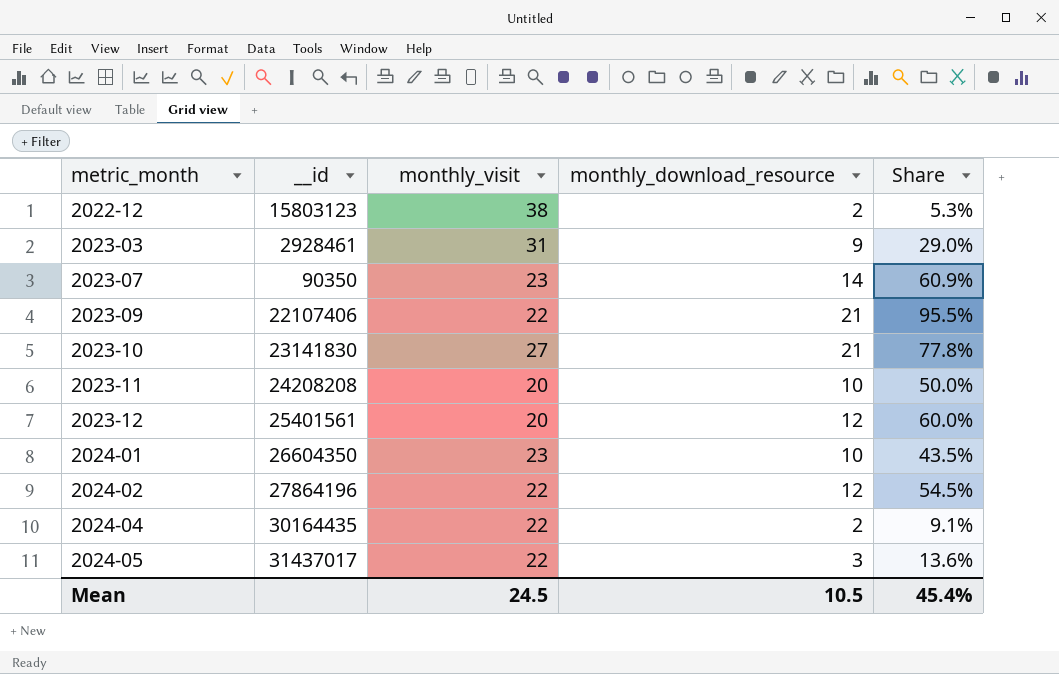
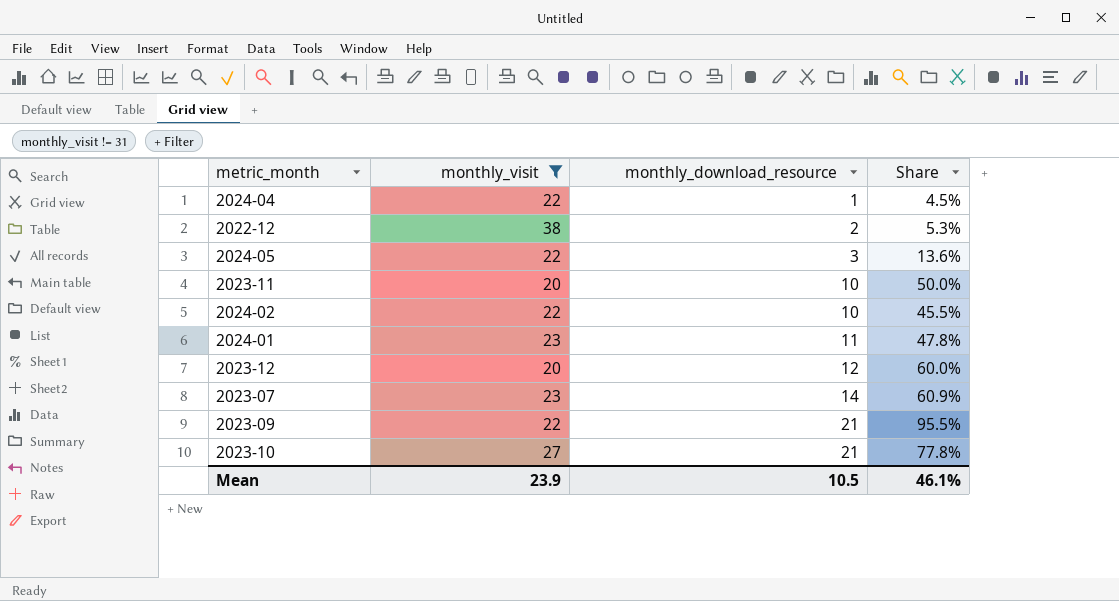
filter: none -> monthly_visit != 31
row order: metric_month ascending -> monthly_download_resource ascending
column __id | position: 2 -> none
2024-04 | monthly_download_resource: 2 -> 1
2024-04 | Share: 9.1% -> 4.5%
2024-02 | monthly_download_resource: 12 -> 10
2024-02 | Share: 54.5% -> 45.5%
2024-01 | monthly_download_resource: 10 -> 11
2024-01 | Share: 43.5% -> 47.8%
Mean | monthly_visit: 24.5 -> 23.9
Mean | Share: 45.4% -> 46.1%

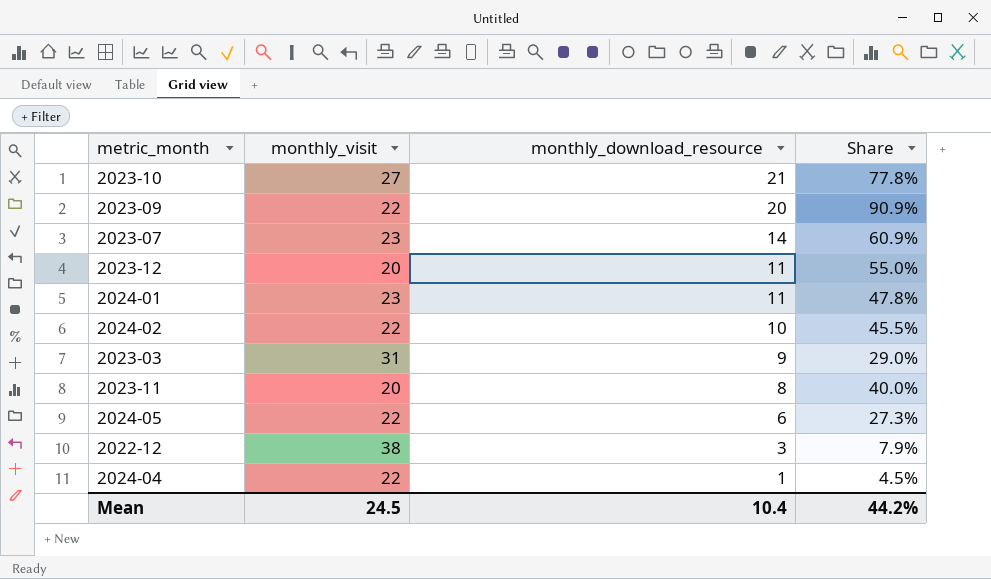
filter: monthly_visit != 31 -> none
row order: monthly_download_resource ascending -> monthly_download_resource descending
2023-09 | monthly_download_resource: 21 -> 20
2023-09 | Share: 95.5% -> 90.9%
2023-12 | monthly_download_resource: 12 -> 11
2023-12 | Share: 60.0% -> 55.0%
2023-11 | monthly_download_resource: 10 -> 8
2023-11 | Share: 50.0% -> 40.0%
2024-05 | monthly_download_resource: 3 -> 6
2024-05 | Share: 13.6% -> 27.3%
2022-12 | monthly_download_resource: 2 -> 3
2022-12 | Share: 5.3% -> 7.9%
Mean | monthly_visit: 23.9 -> 24.5
Mean | monthly_download_resource: 10.5 -> 10.4
Mean | Share: 46.1% -> 44.2%

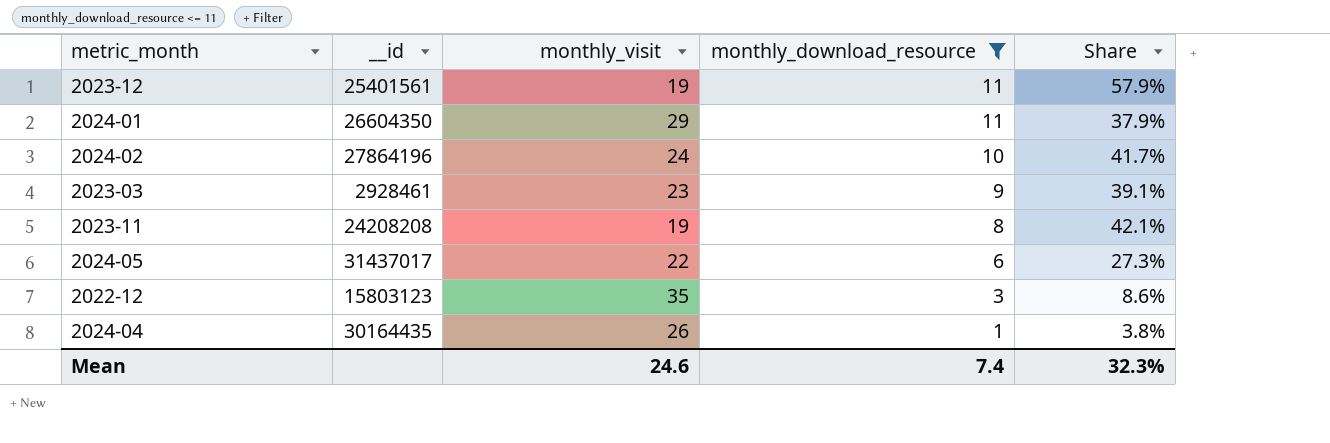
filter: none -> monthly_download_resource <= 11
column __id | position: none -> 2
2023-12 | monthly_visit: 20 -> 19
2023-12 | Share: 55.0% -> 57.9%
2024-01 | monthly_visit: 23 -> 29
2024-01 | Share: 47.8% -> 37.9%
2024-02 | monthly_visit: 22 -> 24
2024-02 | Share: 45.5% -> 41.7%
2023-03 | monthly_visit: 31 -> 23
2023-03 | Share: 29.0% -> 39.1%
2023-11 | monthly_visit: 20 -> 19
2023-11 | Share: 40.0% -> 42.1%
2022-12 | monthly_visit: 38 -> 35
2022-12 | Share: 7.9% -> 8.6%
2024-04 | monthly_visit: 22 -> 26
2024-04 | Share: 4.5% -> 3.8%
Mean | monthly_visit: 24.5 -> 24.6
Mean | monthly_download_resource: 10.4 -> 7.4
Mean | Share: 44.2% -> 32.3%

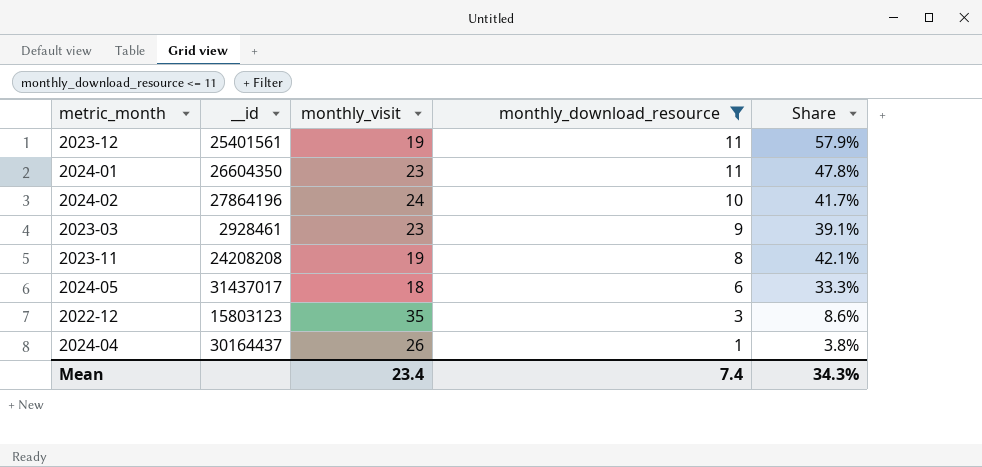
2024-01 | monthly_visit: 29 -> 23
2024-01 | Share: 37.9% -> 47.8%
2024-05 | monthly_visit: 22 -> 18
2024-05 | Share: 27.3% -> 33.3%
2024-04 | __id: 30164435 -> 30164437
Mean | monthly_visit: 24.6 -> 23.4
Mean | Share: 32.3% -> 34.3%

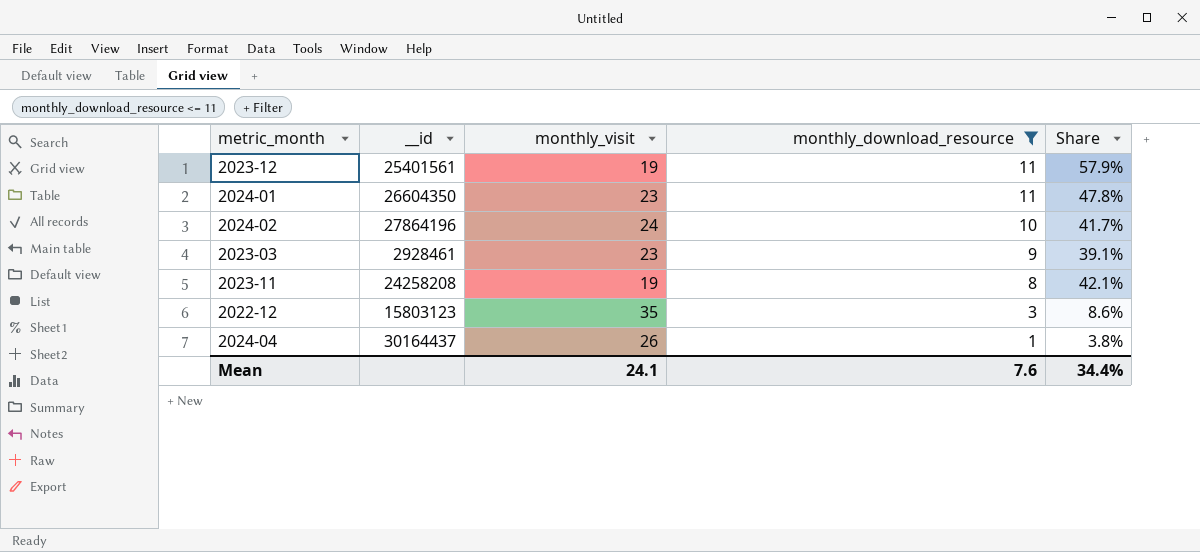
row 2024-05: 31437017 | 18 | 6 | 33.3% -> none
2023-11 | __id: 24208208 -> 24258208
Mean | monthly_visit: 23.4 -> 24.1
Mean | monthly_download_resource: 7.4 -> 7.6
Mean | Share: 34.3% -> 34.4%

